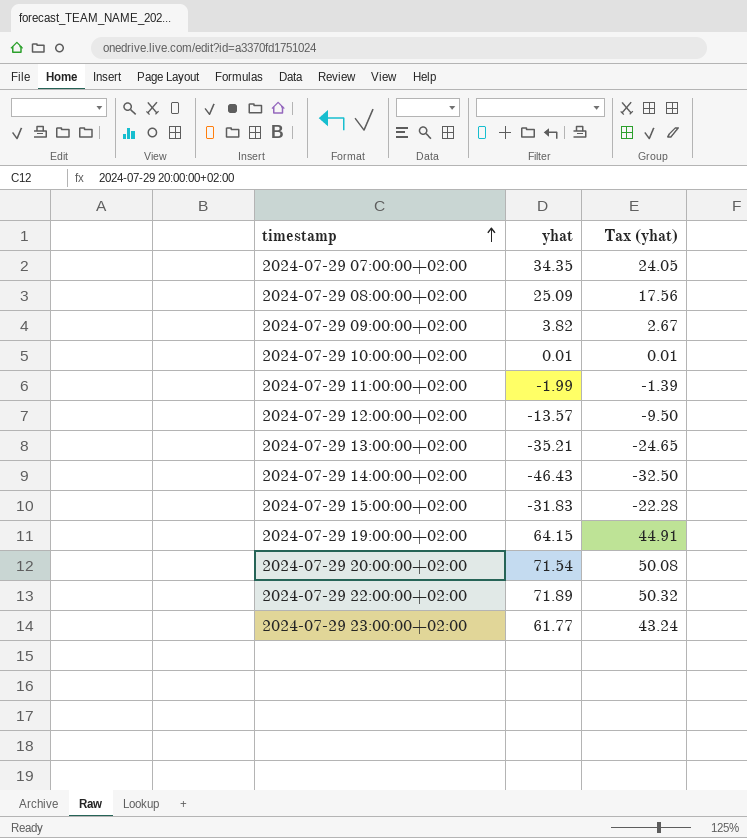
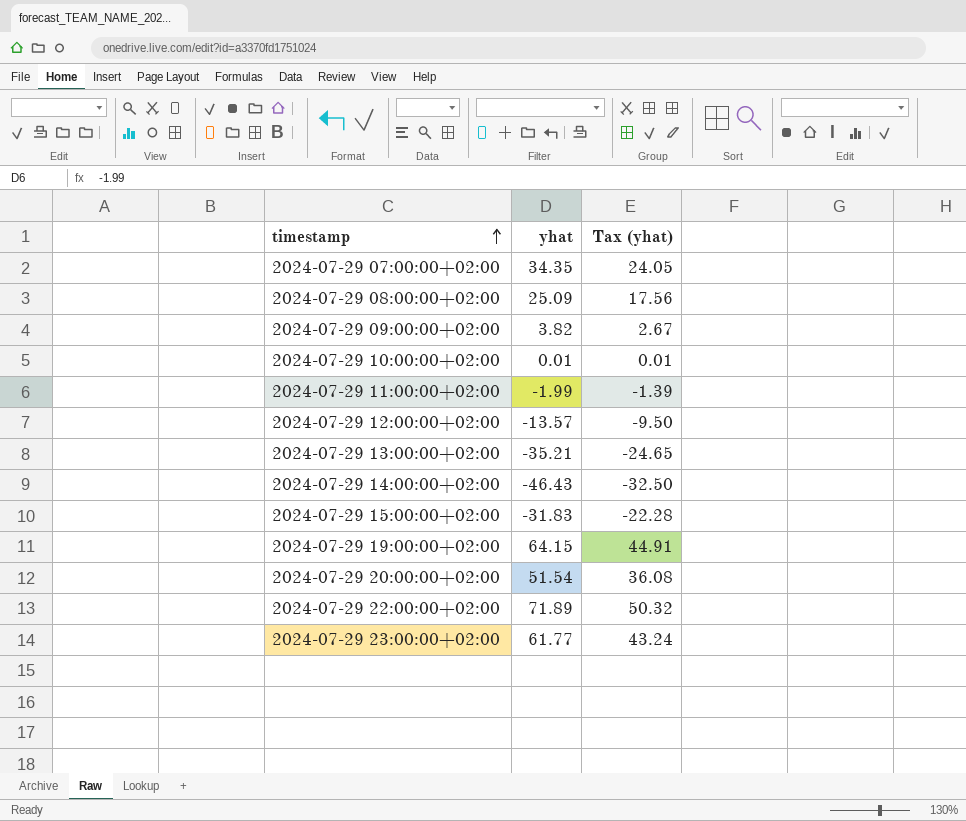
2024-07-29 20:00:00+02:00 | yhat: 71.54 -> 51.54
2024-07-29 20:00:00+02:00 | Tax (yhat): 50.08 -> 36.08

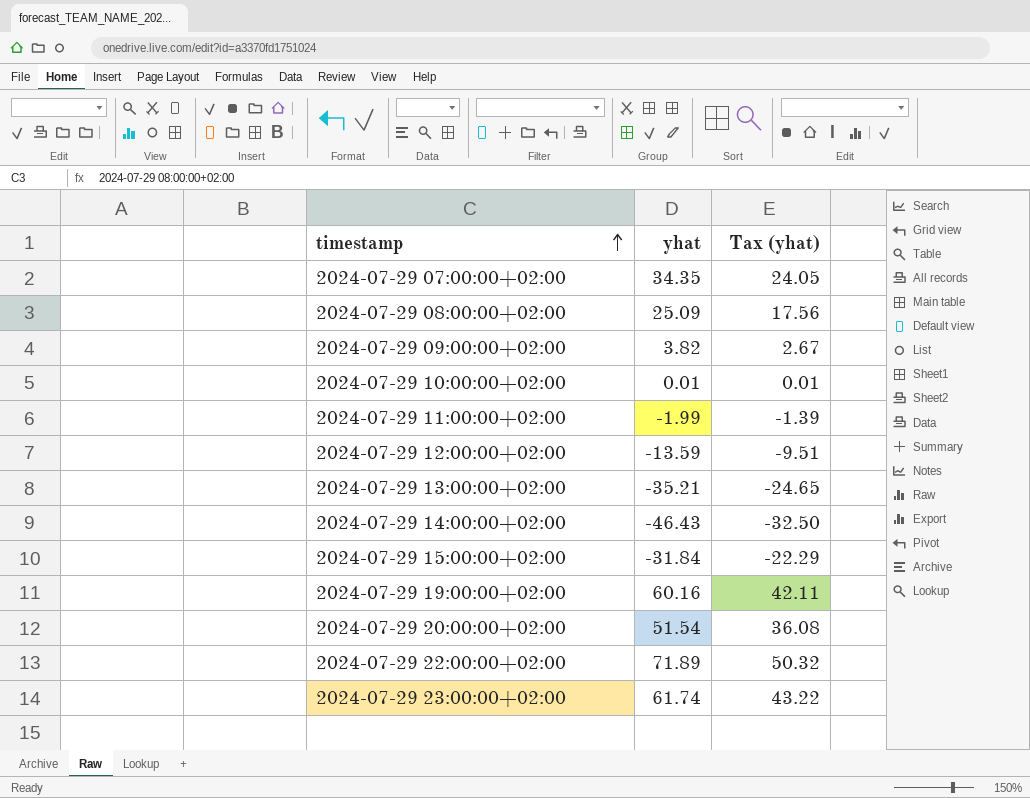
2024-07-29 12:00:00+02:00 | yhat: -13.57 -> -13.59
2024-07-29 12:00:00+02:00 | Tax (yhat): -9.50 -> -9.51
2024-07-29 15:00:00+02:00 | yhat: -31.83 -> -31.84
2024-07-29 15:00:00+02:00 | Tax (yhat): -22.28 -> -22.29
2024-07-29 19:00:00+02:00 | yhat: 64.15 -> 60.16
2024-07-29 19:00:00+02:00 | Tax (yhat): 44.91 -> 42.11
2024-07-29 23:00:00+02:00 | yhat: 61.77 -> 61.74
2024-07-29 23:00:00+02:00 | Tax (yhat): 43.24 -> 43.22

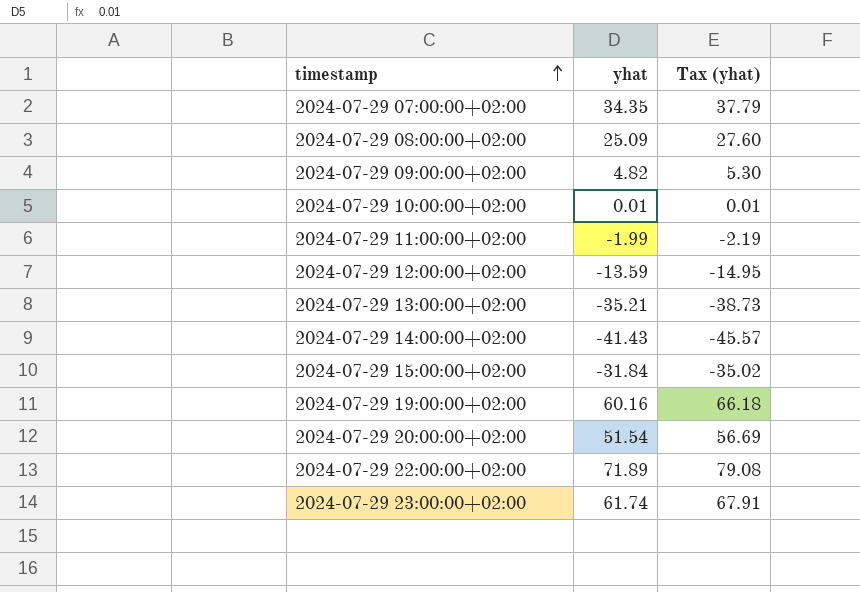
column Tax (yhat) | formula: [yhat] * 0.7 -> [yhat] * 1.1
2024-07-29 09:00:00+02:00 | yhat: 3.82 -> 4.82
2024-07-29 14:00:00+02:00 | yhat: -46.43 -> -41.43

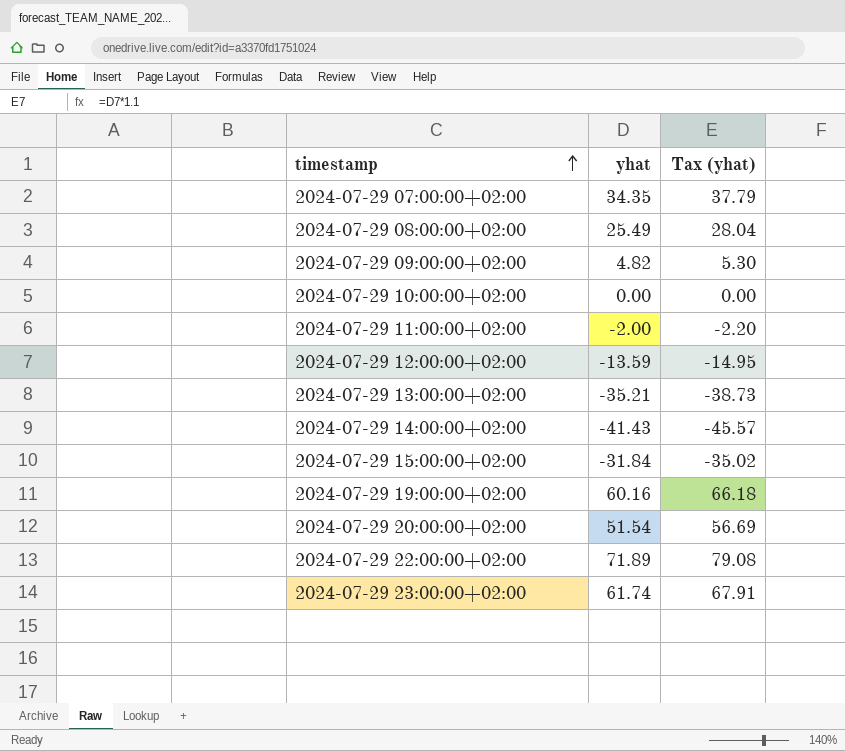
2024-07-29 08:00:00+02:00 | yhat: 25.09 -> 25.49
2024-07-29 08:00:00+02:00 | Tax (yhat): 27.60 -> 28.04
2024-07-29 10:00:00+02:00 | yhat: 0.01 -> 0.00
2024-07-29 10:00:00+02:00 | Tax (yhat): 0.01 -> 0.00
2024-07-29 11:00:00+02:00 | yhat: -1.99 -> -2.00
2024-07-29 11:00:00+02:00 | Tax (yhat): -2.19 -> -2.20

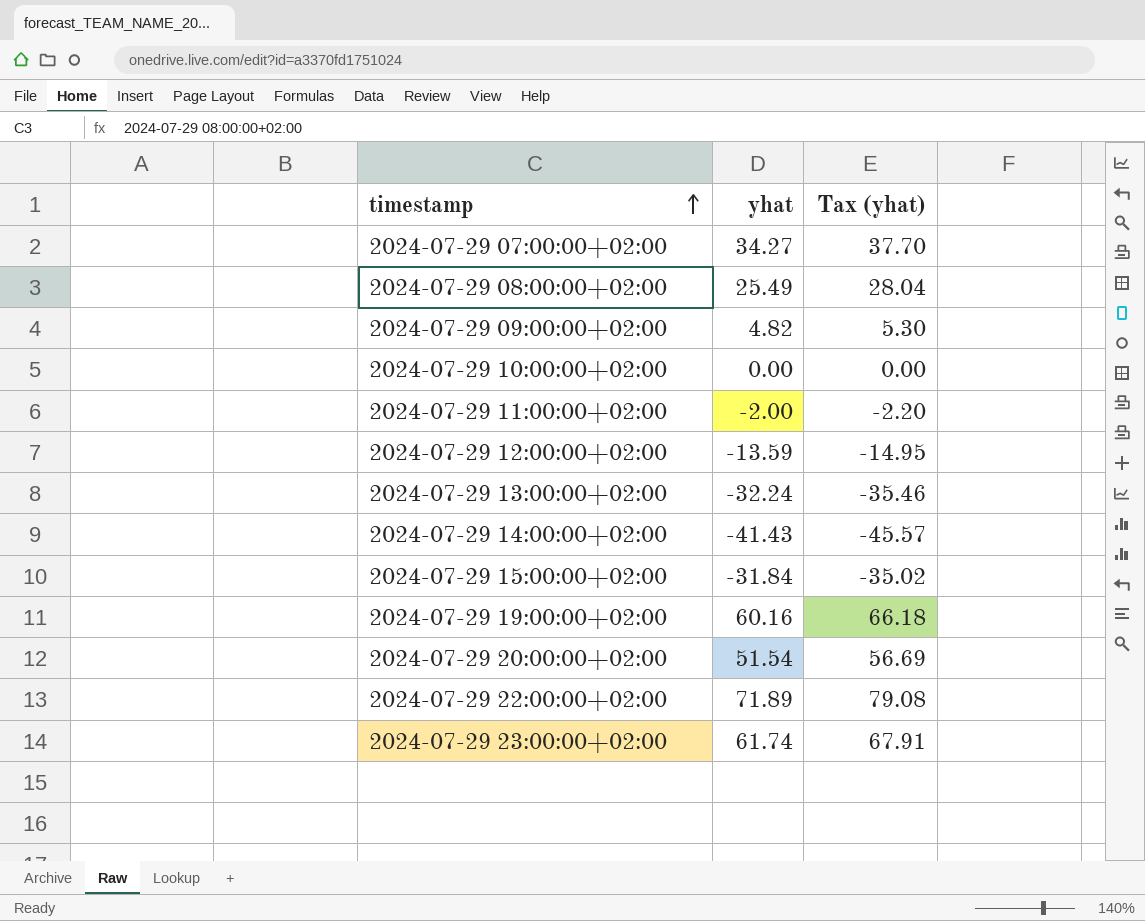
2024-07-29 07:00:00+02:00 | yhat: 34.35 -> 34.27
2024-07-29 07:00:00+02:00 | Tax (yhat): 37.79 -> 37.70
2024-07-29 13:00:00+02:00 | yhat: -35.21 -> -32.24
2024-07-29 13:00:00+02:00 | Tax (yhat): -38.73 -> -35.46

